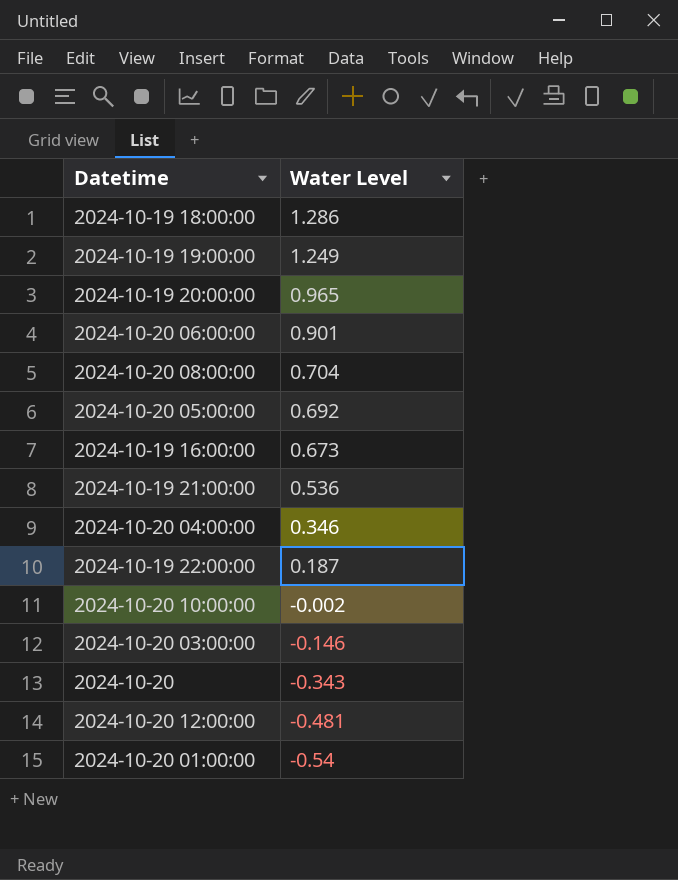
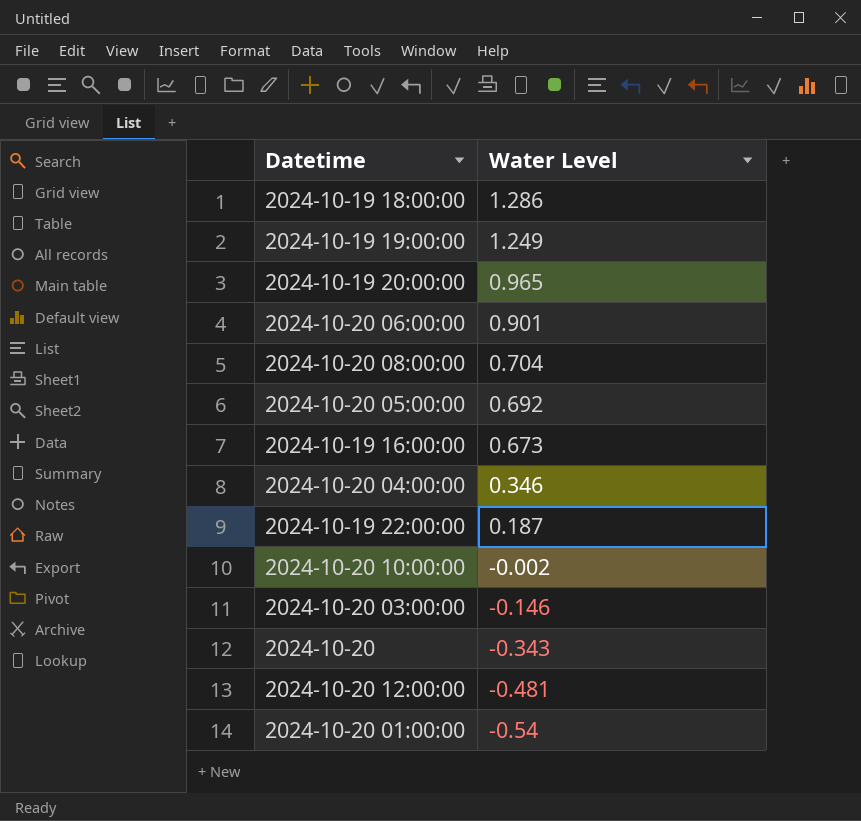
row 2024-10-19 21:00:00: 0.536 -> none

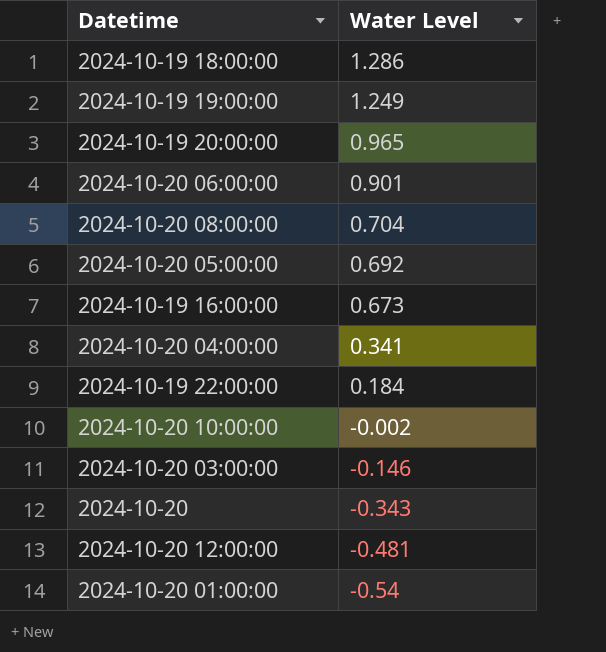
2024-10-20 04:00:00 | Water Level: 0.346 -> 0.341
2024-10-19 22:00:00 | Water Level: 0.187 -> 0.184

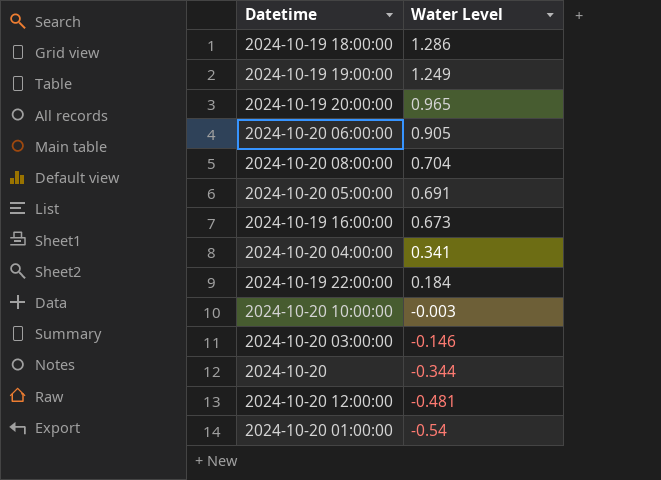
2024-10-20 06:00:00 | Water Level: 0.901 -> 0.905
2024-10-20 05:00:00 | Water Level: 0.692 -> 0.691
2024-10-20 10:00:00 | Water Level: -0.002 -> -0.003
2024-10-20 | Water Level: -0.343 -> -0.344

